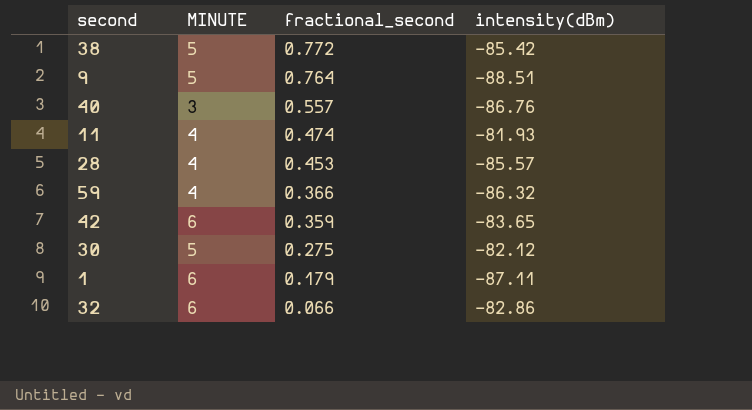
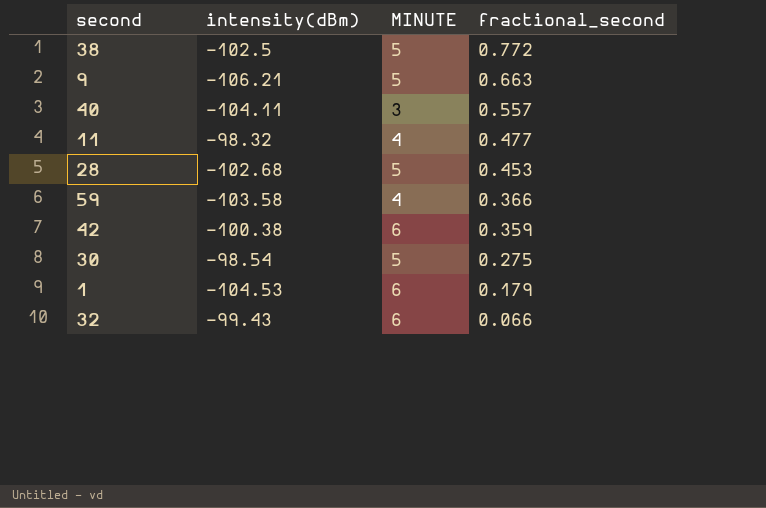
column intensity(dBm) | position: 4 -> 2
38 | intensity(dBm): -85.42 -> -102.5
9 | intensity(dBm): -88.51 -> -106.21
9 | fractional_second: 0.764 -> 0.663
40 | intensity(dBm): -86.76 -> -104.11
11 | intensity(dBm): -81.93 -> -98.32
11 | fractional_second: 0.474 -> 0.477
28 | intensity(dBm): -85.57 -> -102.68
28 | MINUTE: 4 -> 5
59 | intensity(dBm): -86.32 -> -103.58
42 | intensity(dBm): -83.65 -> -100.38
30 | intensity(dBm): -82.12 -> -98.54
1 | intensity(dBm): -87.11 -> -104.53
32 | intensity(dBm): -82.86 -> -99.43

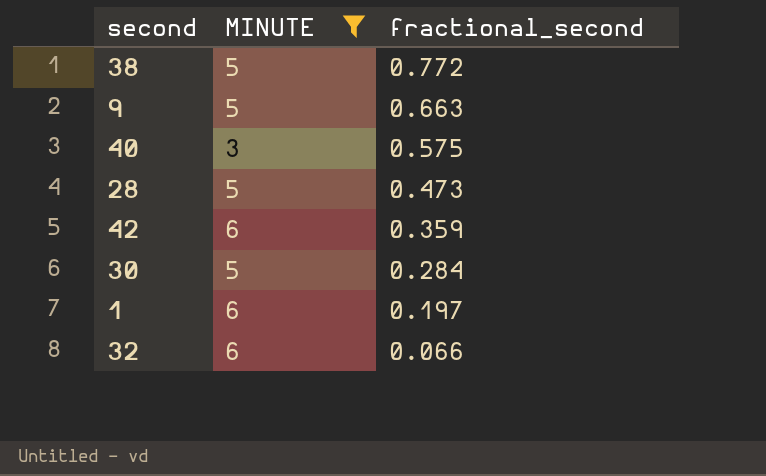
filter: none -> MINUTE != 4
column intensity(dBm) | position: 2 -> none
40 | fractional_second: 0.557 -> 0.575
28 | fractional_second: 0.453 -> 0.473
30 | fractional_second: 0.275 -> 0.284
1 | fractional_second: 0.179 -> 0.197

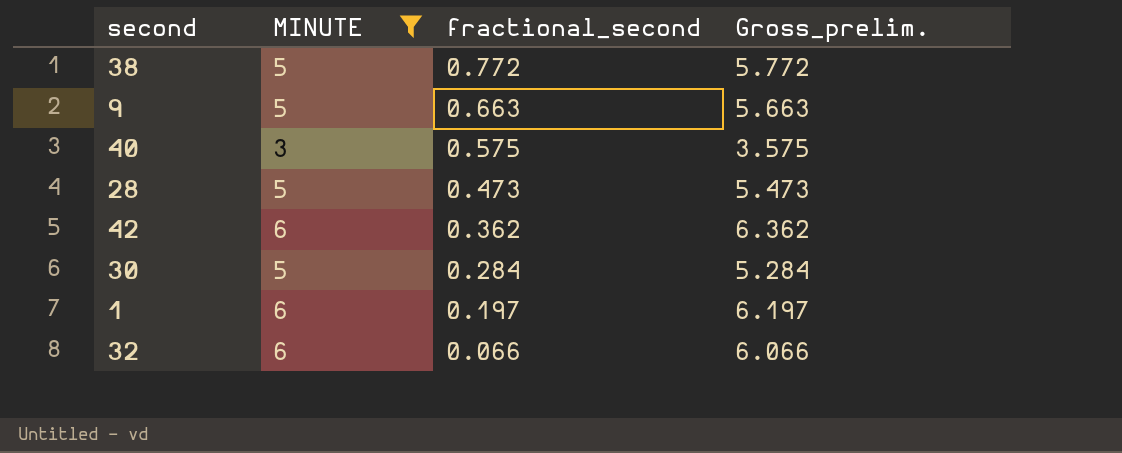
column Gross_prelim. | formula: none -> [MINUTE] + [fractional_second]
42 | fractional_second: 0.359 -> 0.362

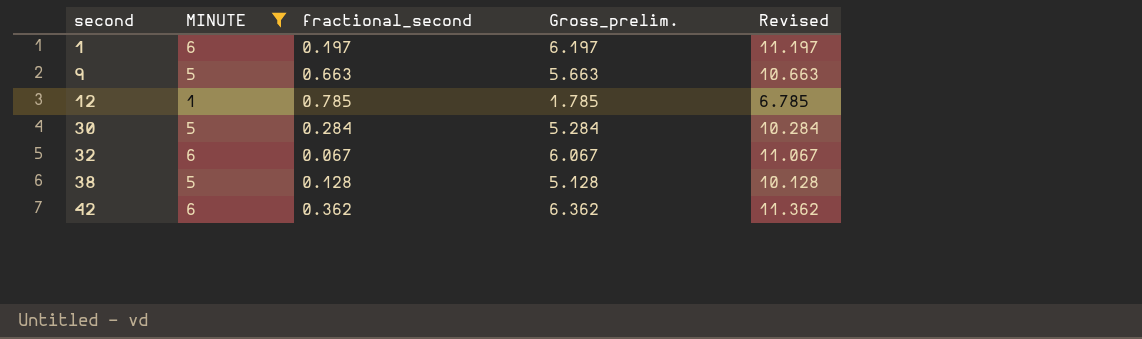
row order: fractional_second descending -> second ascending
column Revised | formula: none -> [Gross_prelim.] + 5
row 40: 3 | 0.575 | 3.575 -> none
row 28: 5 | 0.473 | 5.473 -> none
row 12: none -> 1 | 0.785 | 1.785 | 6.785
32 | fractional_second: 0.066 -> 0.067
32 | Gross_prelim.: 6.066 -> 6.067
38 | fractional_second: 0.772 -> 0.128
38 | Gross_prelim.: 5.772 -> 5.128

